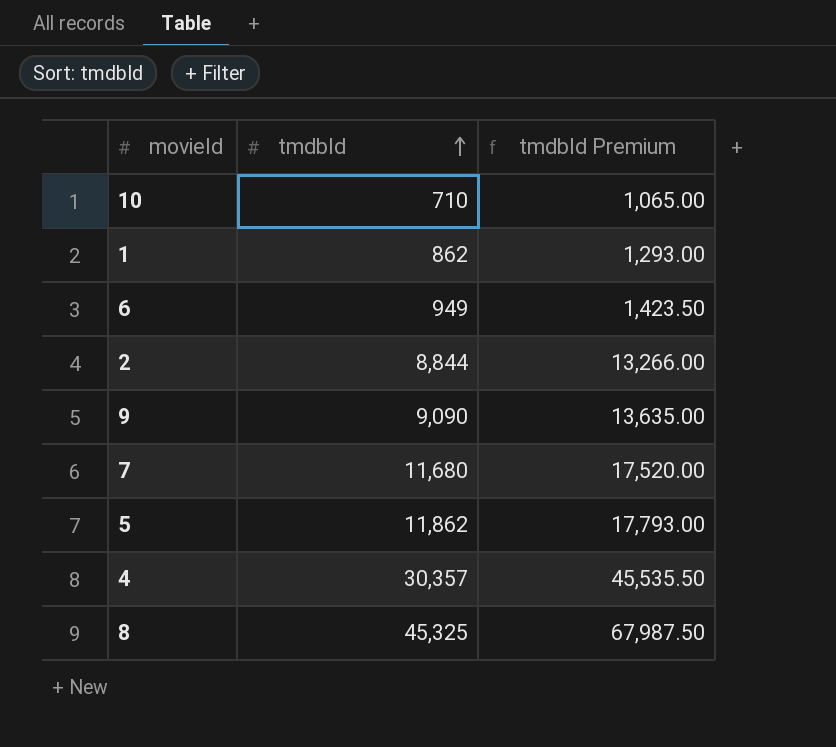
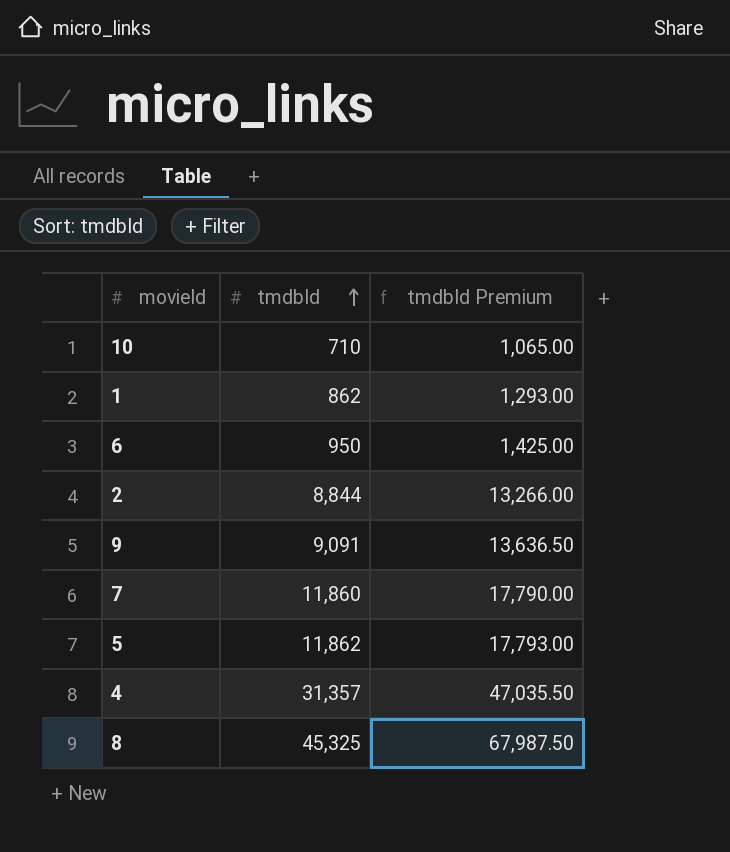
6 | tmdbId: 949 -> 950
6 | tmdbId Premium: 1,423.50 -> 1,425.00
9 | tmdbId: 9,090 -> 9,091
9 | tmdbId Premium: 13,635.00 -> 13,636.50
7 | tmdbId: 11,680 -> 11,860
7 | tmdbId Premium: 17,520.00 -> 17,790.00
4 | tmdbId: 30,357 -> 31,357
4 | tmdbId Premium: 45,535.50 -> 47,035.50

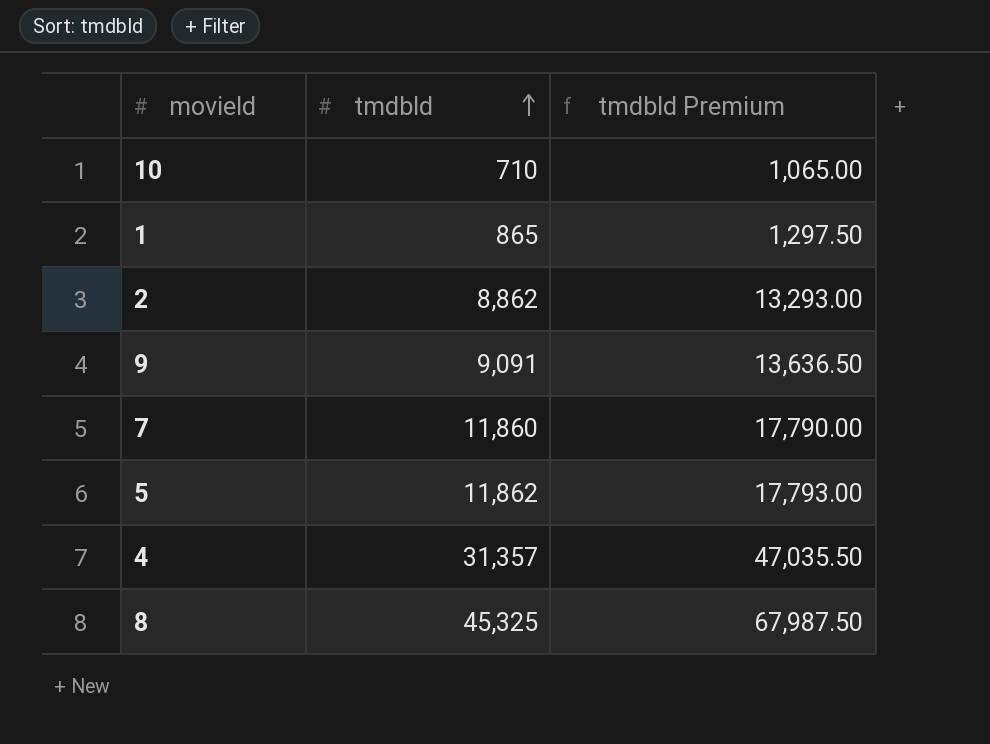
row 6: 950 | 1,425.00 -> none
1 | tmdbId: 862 -> 865
1 | tmdbId Premium: 1,293.00 -> 1,297.50
2 | tmdbId: 8,844 -> 8,862
2 | tmdbId Premium: 13,266.00 -> 13,293.00

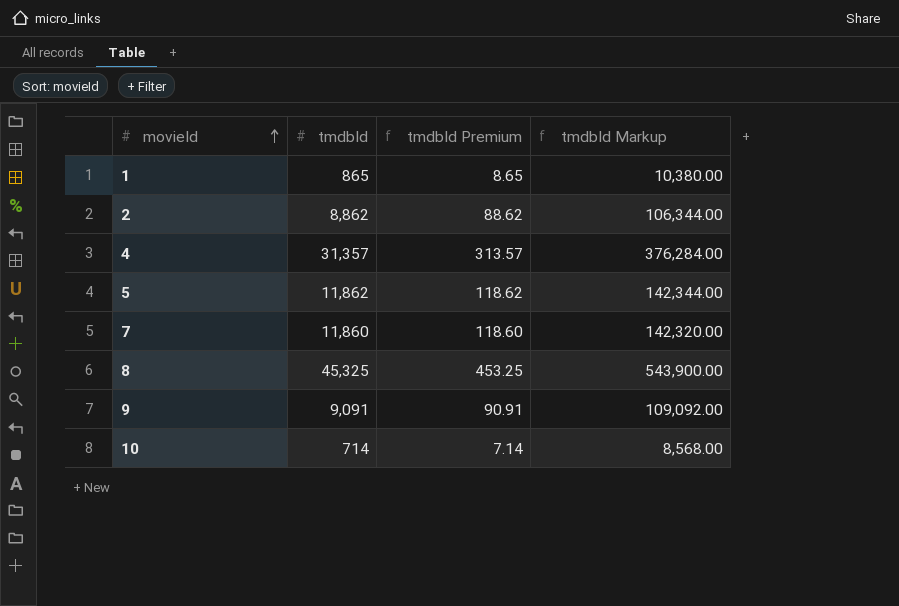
row order: tmdbId ascending -> movieId ascending
column tmdbId Premium | formula: [tmdbId] * 1.5 -> [tmdbId] * 0.01
column tmdbId Markup | formula: none -> [tmdbId] * 12
10 | tmdbId: 710 -> 714

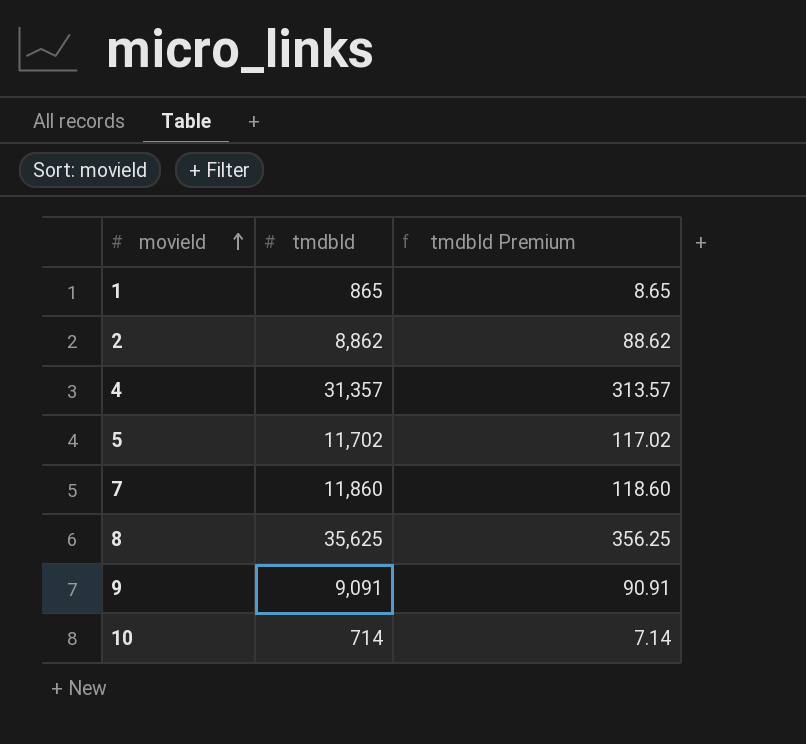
column tmdbId Markup | formula: [tmdbId] * 12 -> none
5 | tmdbId: 11,862 -> 11,702
5 | tmdbId Premium: 118.62 -> 117.02
8 | tmdbId: 45,325 -> 35,625
8 | tmdbId Premium: 453.25 -> 356.25

